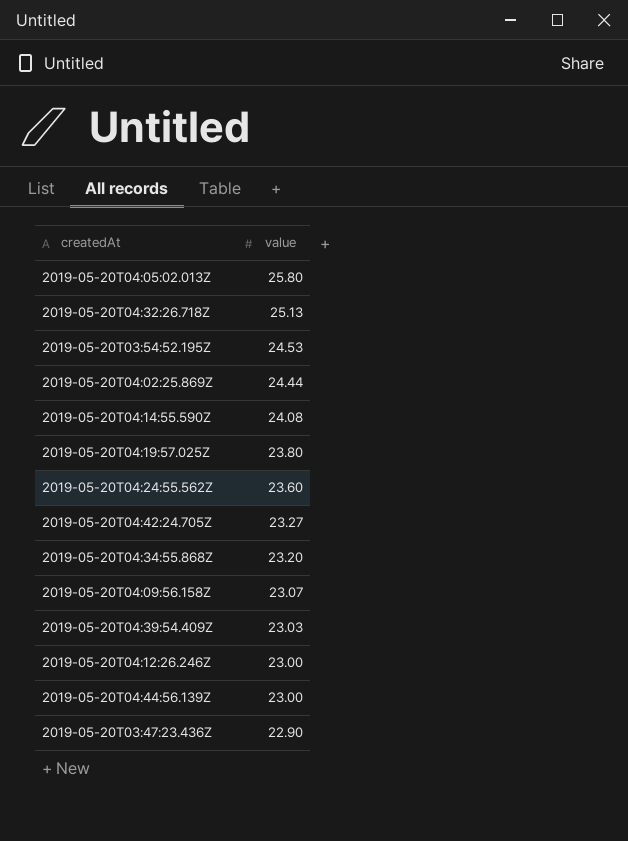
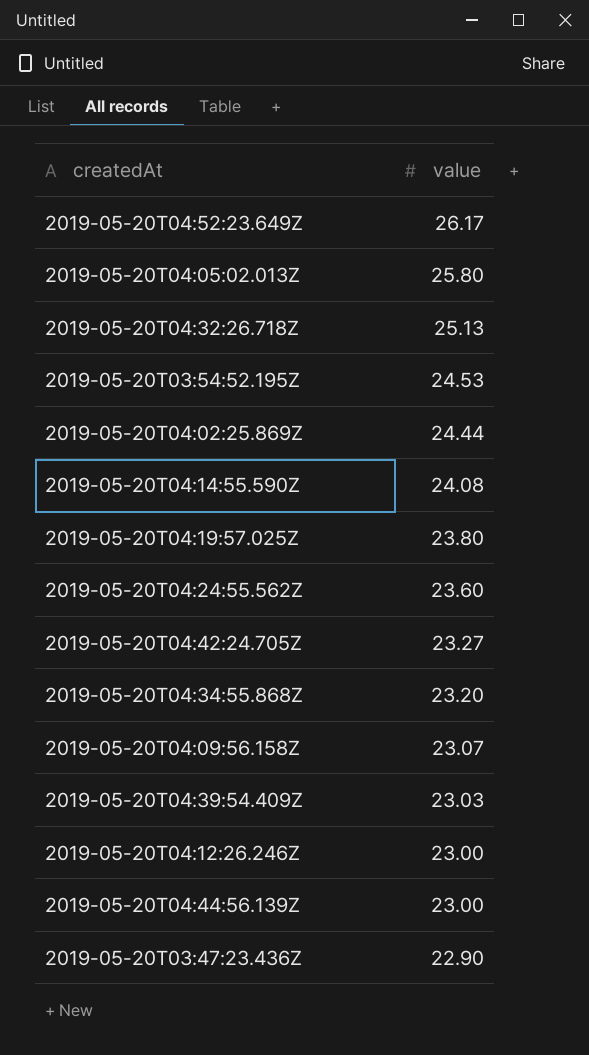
row 2019-05-20T04:52:23.649Z: none -> 26.17

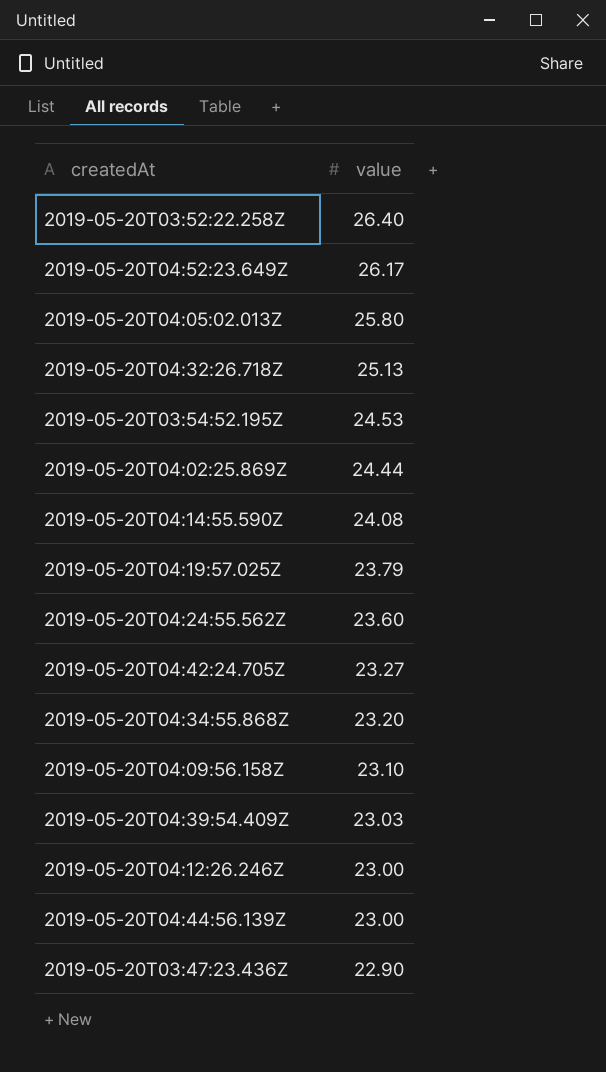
row 2019-05-20T03:52:22.258Z: none -> 26.40
2019-05-20T04:19:57.025Z | value: 23.80 -> 23.79
2019-05-20T04:09:56.158Z | value: 23.07 -> 23.10

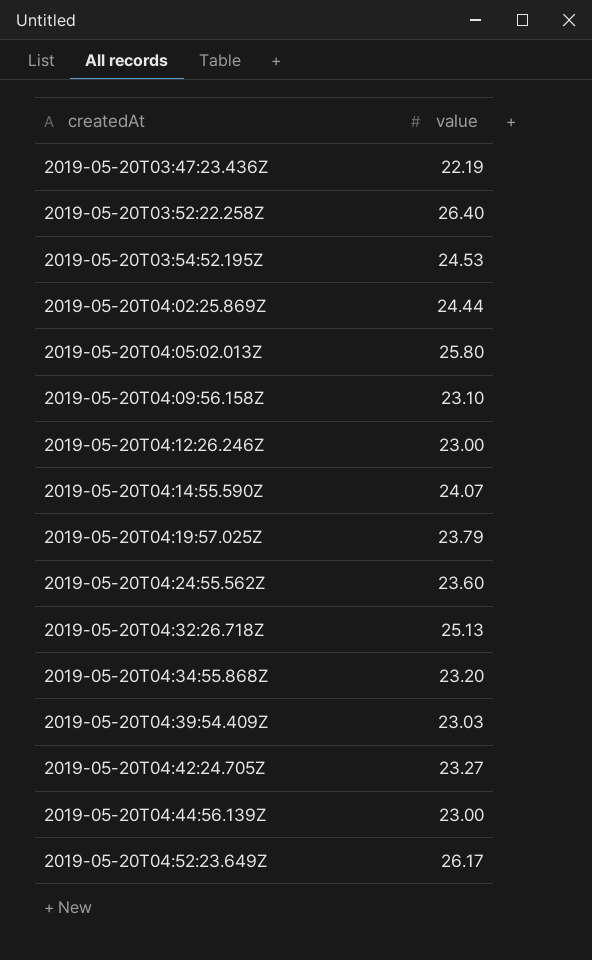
row order: value descending -> createdAt ascending
2019-05-20T03:47:23.436Z | value: 22.90 -> 22.19
2019-05-20T04:14:55.590Z | value: 24.08 -> 24.07

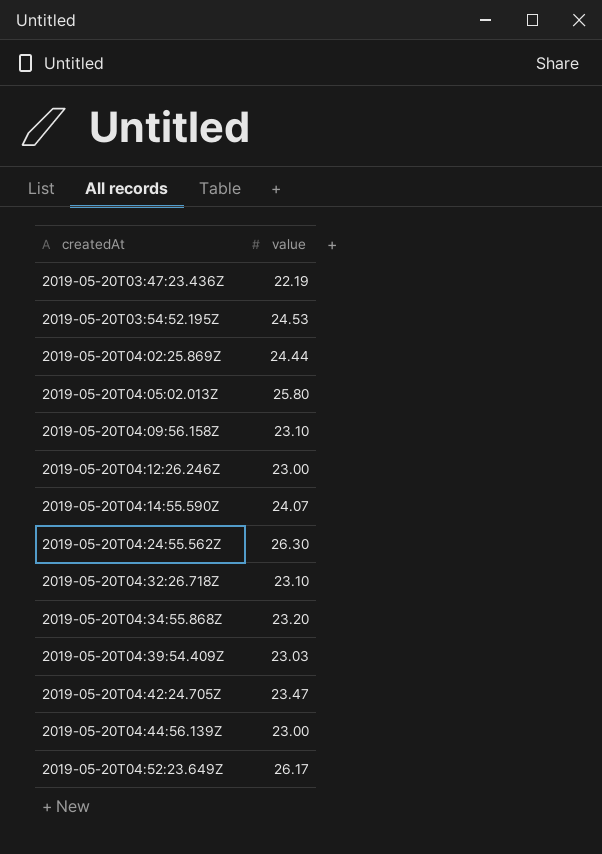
row 2019-05-20T03:52:22.258Z: 26.40 -> none
row 2019-05-20T04:19:57.025Z: 23.79 -> none
2019-05-20T04:24:55.562Z | value: 23.60 -> 26.30
2019-05-20T04:32:26.718Z | value: 25.13 -> 23.10
2019-05-20T04:42:24.705Z | value: 23.27 -> 23.47

